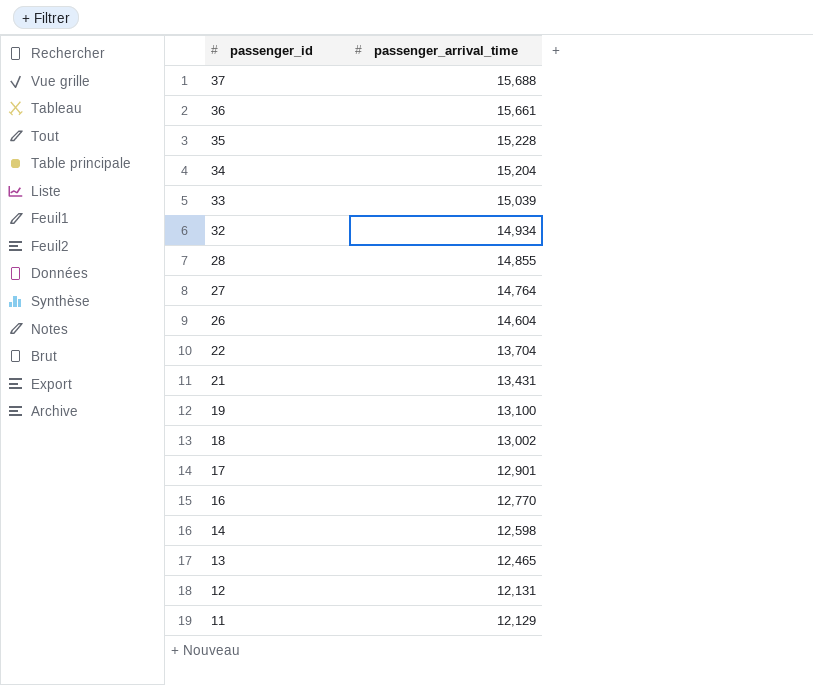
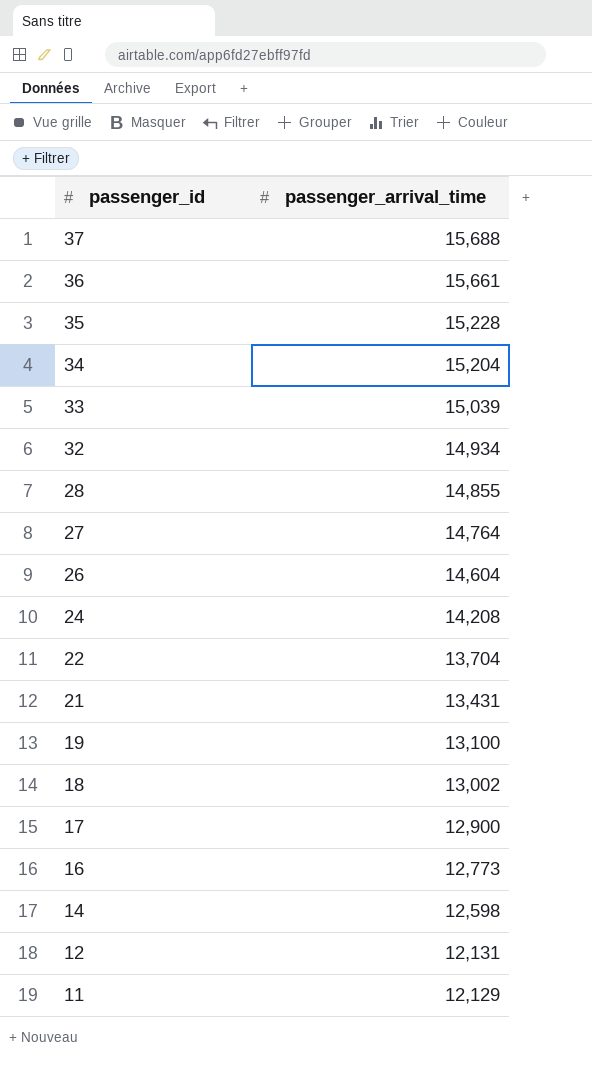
row 13: 12,465 -> none
row 24: none -> 14,208
17 | passenger_arrival_time: 12,901 -> 12,900
16 | passenger_arrival_time: 12,770 -> 12,773

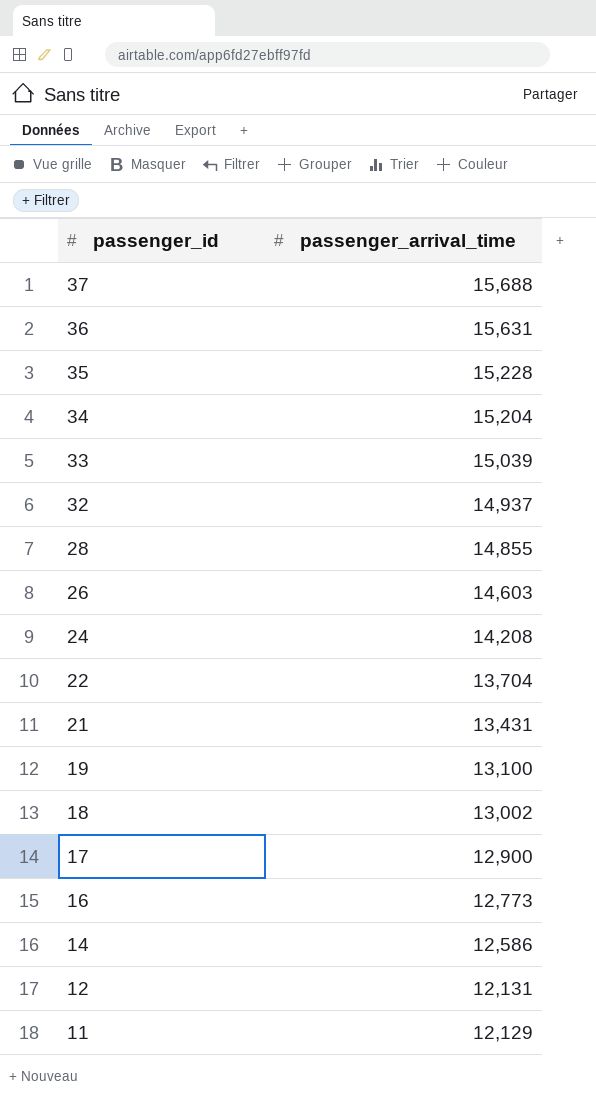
row 27: 14,764 -> none
36 | passenger_arrival_time: 15,661 -> 15,631
32 | passenger_arrival_time: 14,934 -> 14,937
26 | passenger_arrival_time: 14,604 -> 14,603
14 | passenger_arrival_time: 12,598 -> 12,586

